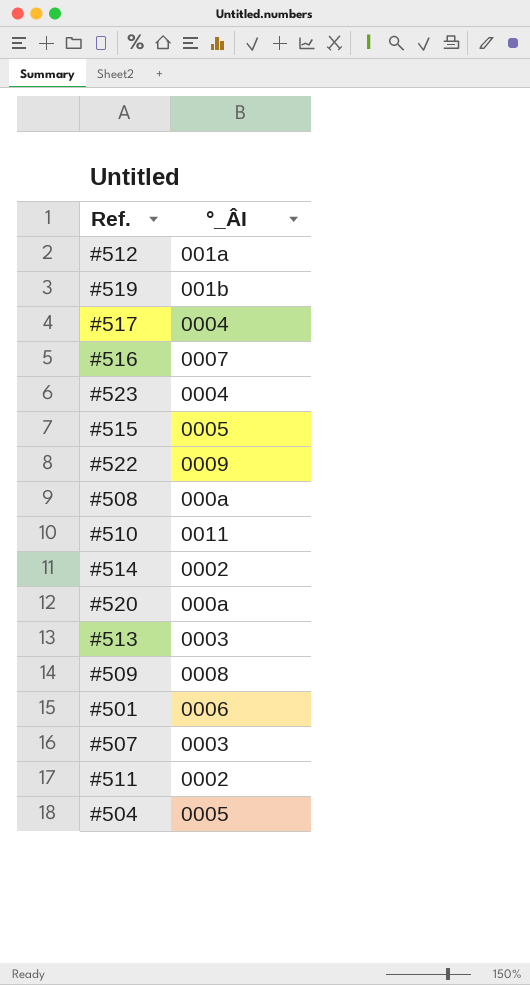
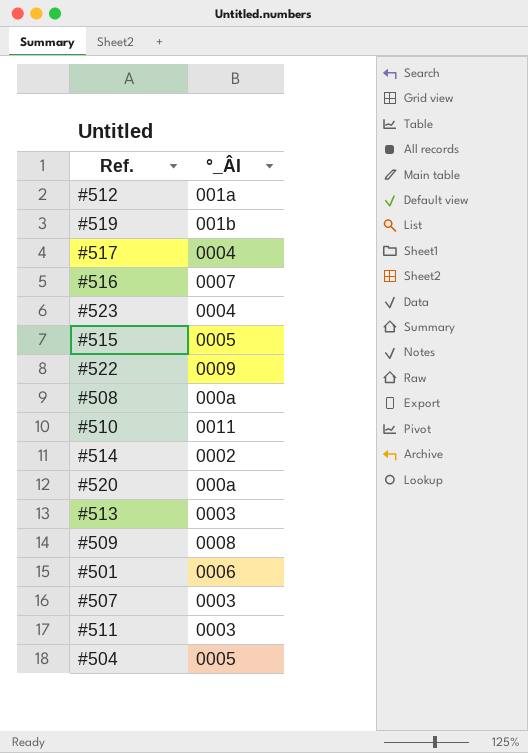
#511 | °_ÂI: 0002 -> 0003

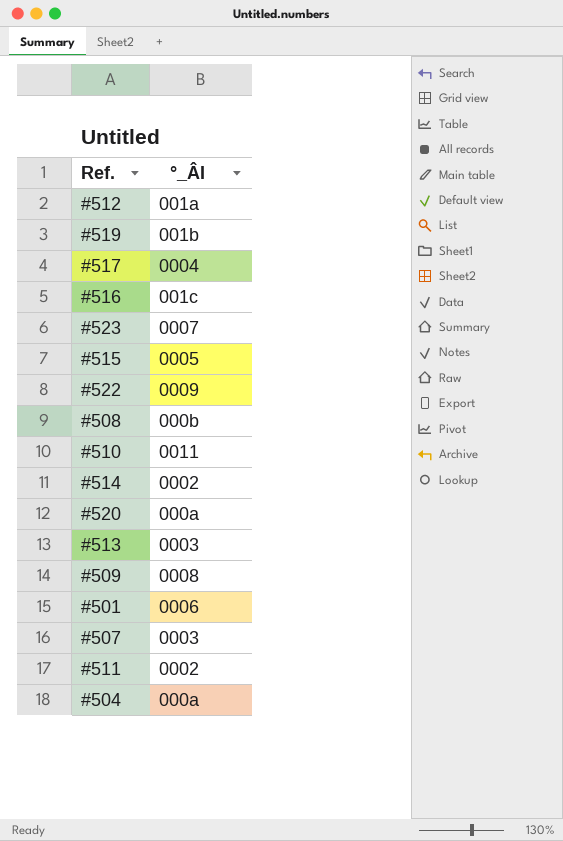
#516 | °_ÂI: 0007 -> 001c
#523 | °_ÂI: 0004 -> 0007
#508 | °_ÂI: 000a -> 000b
#511 | °_ÂI: 0003 -> 0002
#504 | °_ÂI: 0005 -> 000a

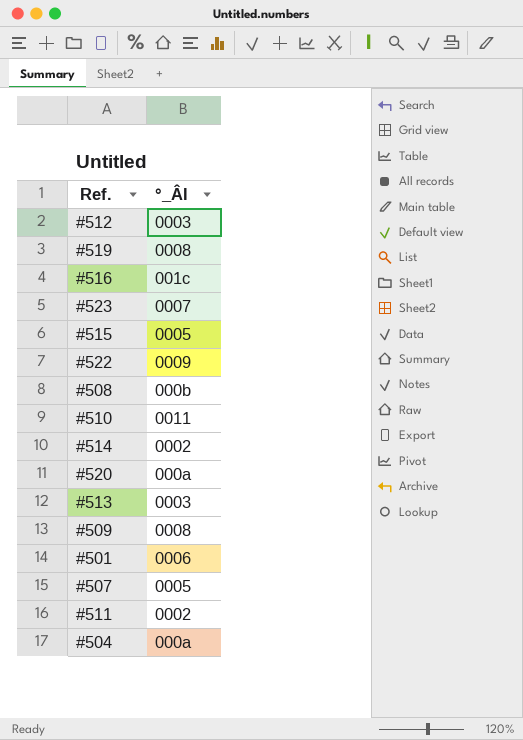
row #517: 0004 -> none
#512 | °_ÂI: 001a -> 0003
#519 | °_ÂI: 001b -> 0008
#507 | °_ÂI: 0003 -> 0005

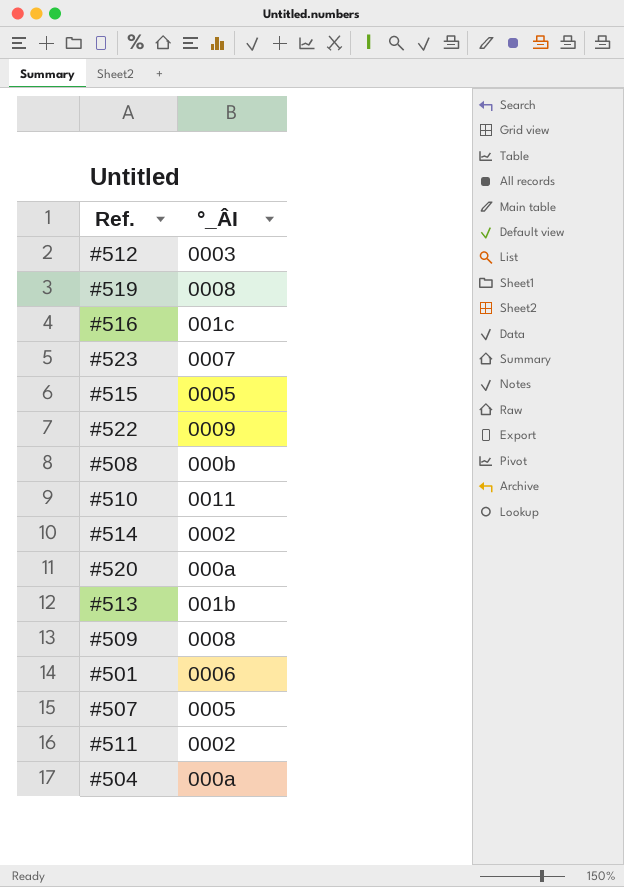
#513 | °_ÂI: 0003 -> 001b

